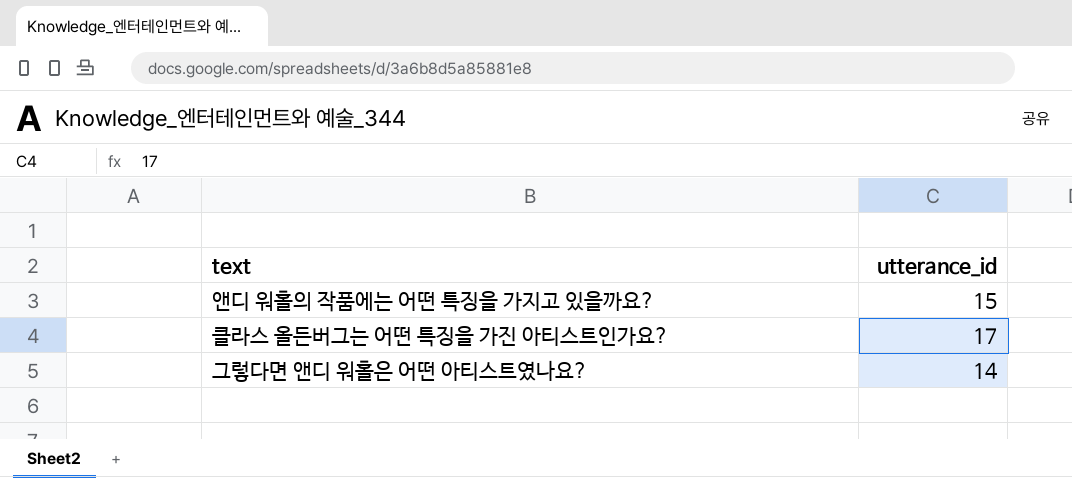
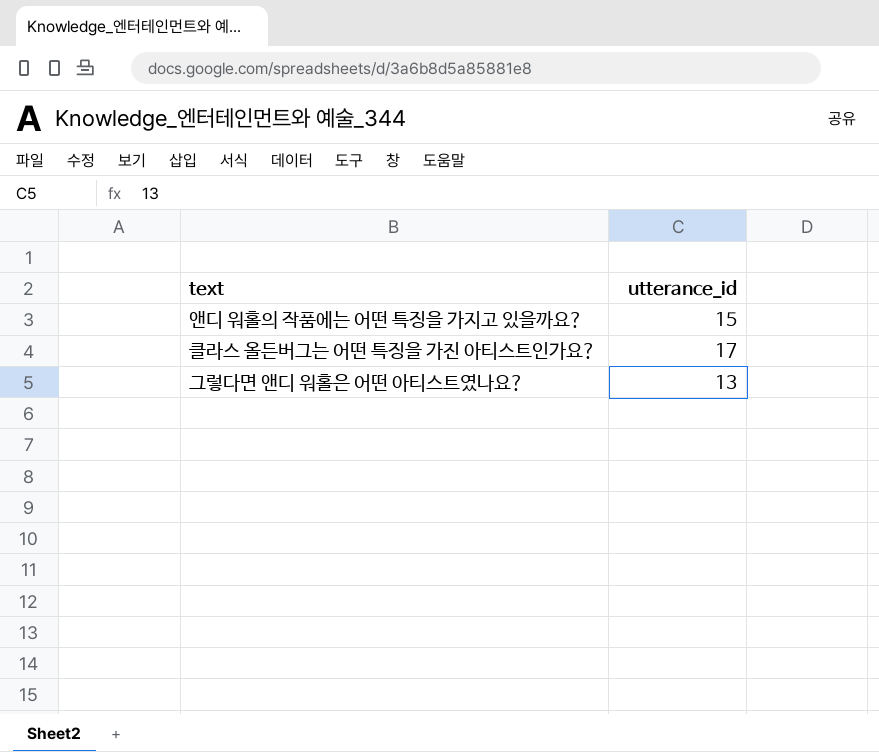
그렇다면 앤디 워홀은 어떤 아티스트였나요? | utterance_id: 14 -> 13

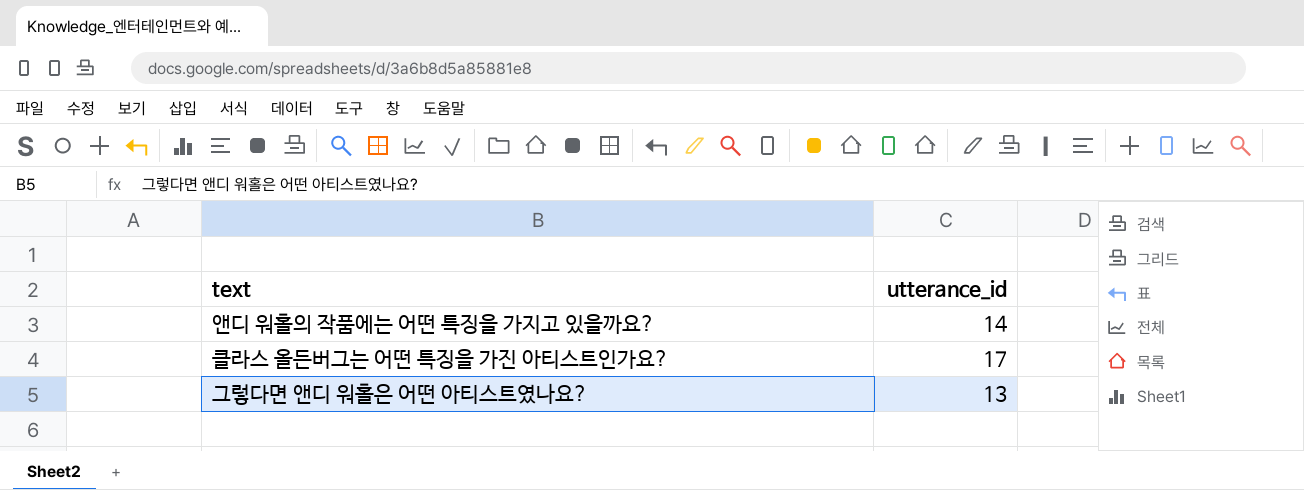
앤디 워홀의 작품에는 어떤 특징을 가지고 있을까요? | utterance_id: 15 -> 14

